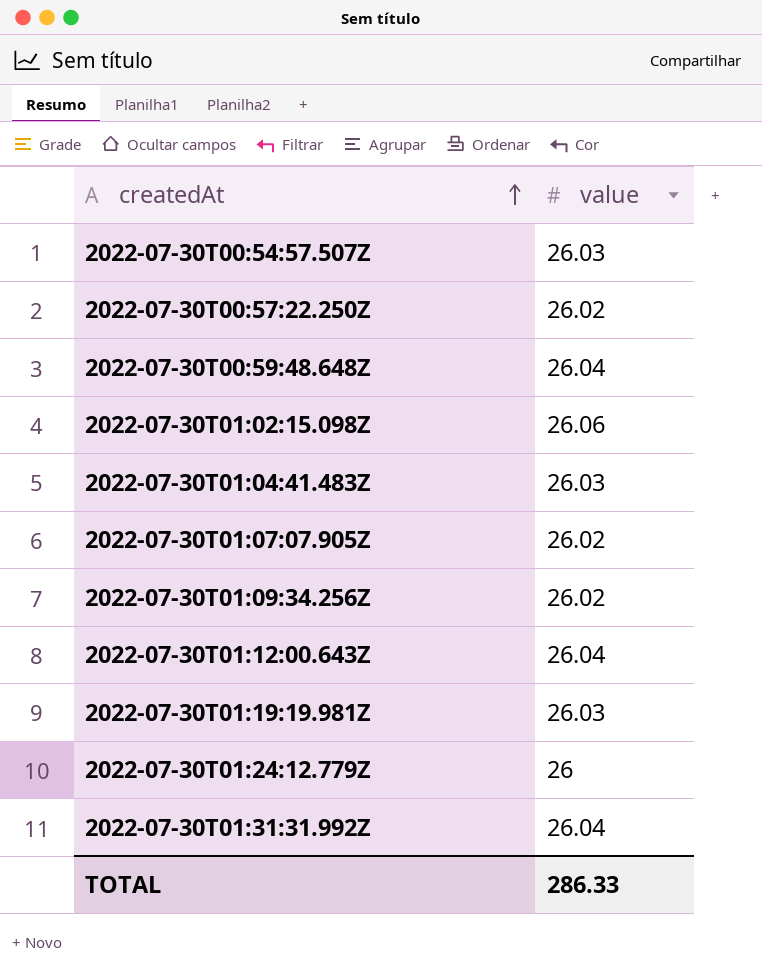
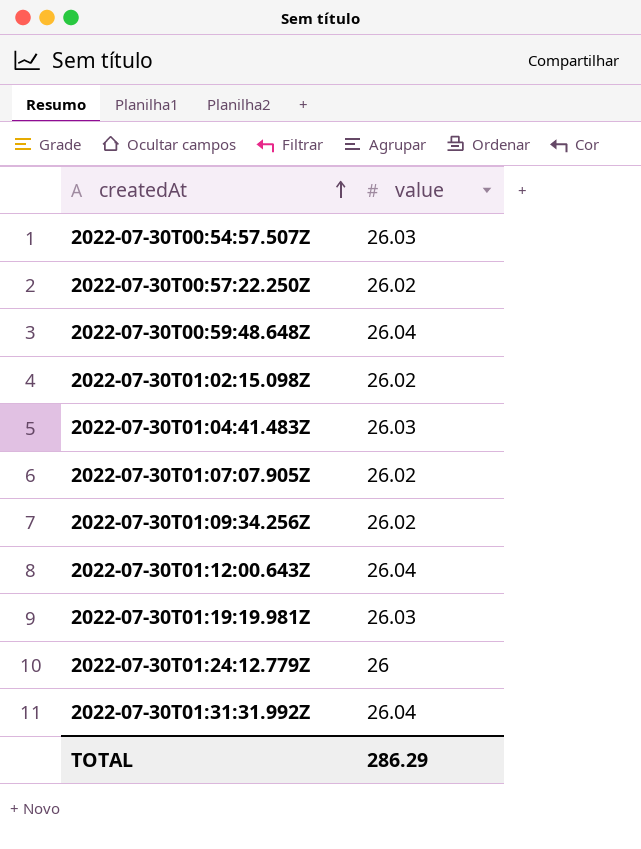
2022-07-30T01:02:15.098Z | value: 26.06 -> 26.02
TOTAL | value: 286.33 -> 286.29

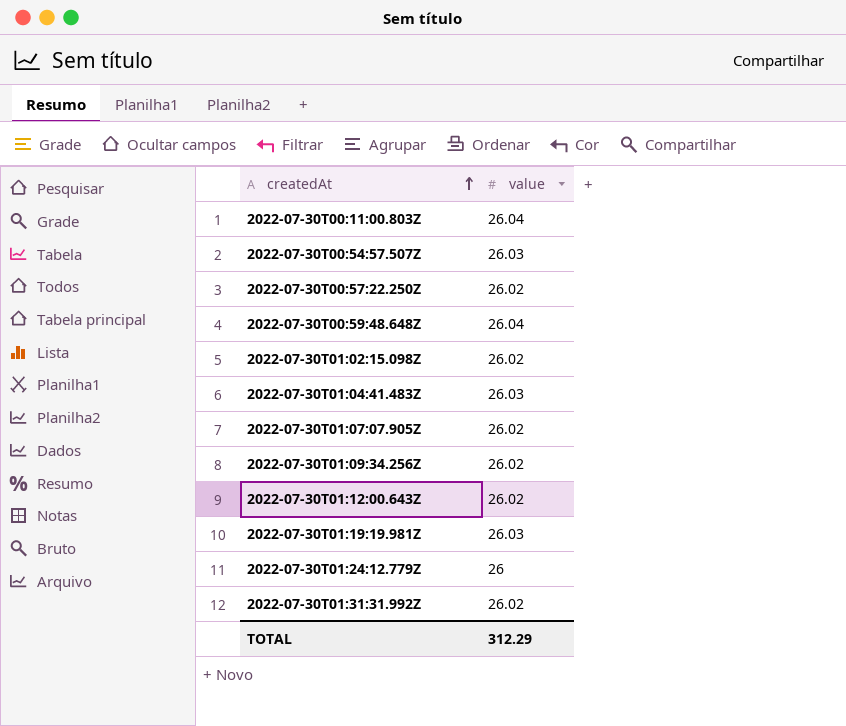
row 2022-07-30T00:11:00.803Z: none -> 26.04
2022-07-30T01:12:00.643Z | value: 26.04 -> 26.02
2022-07-30T01:31:31.992Z | value: 26.04 -> 26.02
TOTAL | value: 286.29 -> 312.29

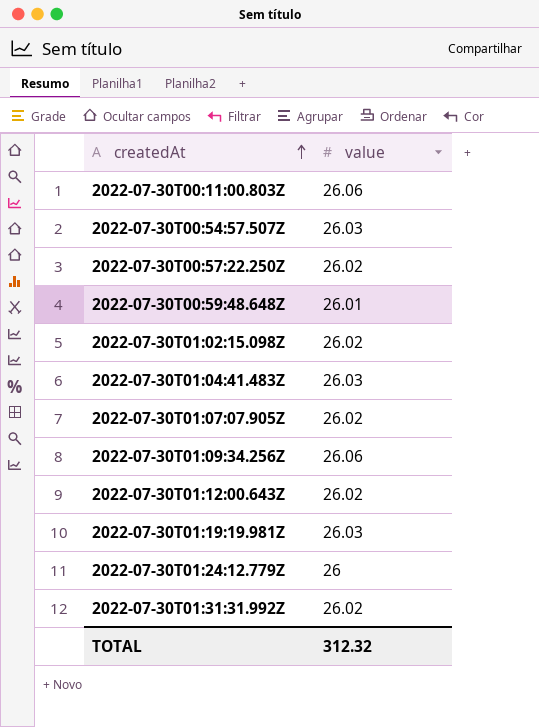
2022-07-30T00:11:00.803Z | value: 26.04 -> 26.06
2022-07-30T00:59:48.648Z | value: 26.04 -> 26.01
2022-07-30T01:09:34.256Z | value: 26.02 -> 26.06
TOTAL | value: 312.29 -> 312.32

